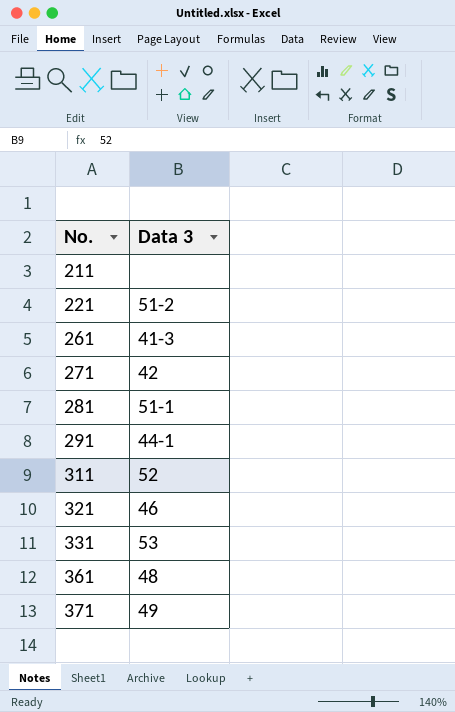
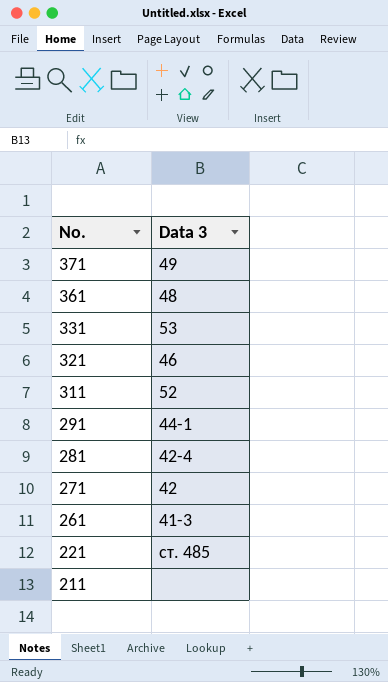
row order: No. ascending -> No. descending
281 | Data 3: 51-1 -> 42-4
221 | Data 3: 51-2 -> ст. 485

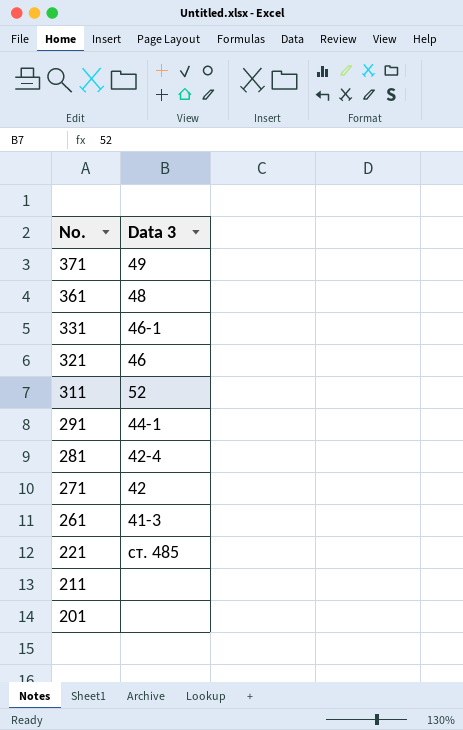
331 | Data 3: 53 -> 46-1
row 201: none -> none

